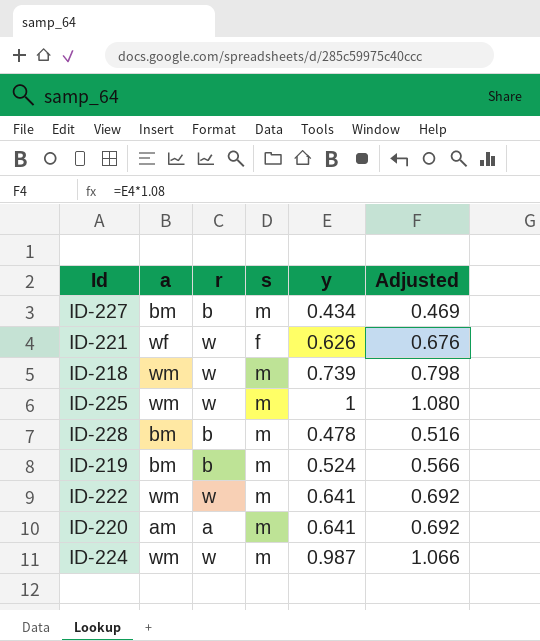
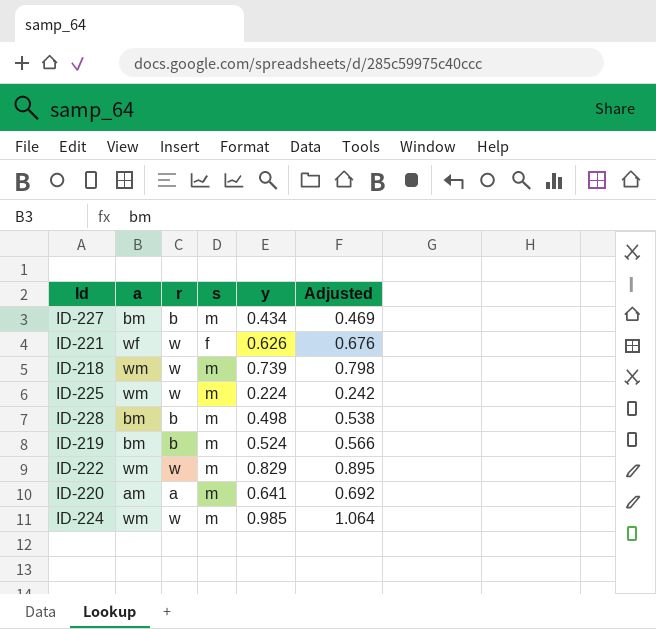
ID-225 | y: 1 -> 0.224
ID-225 | Adjusted: 1.080 -> 0.242
ID-228 | y: 0.478 -> 0.498
ID-228 | Adjusted: 0.516 -> 0.538
ID-222 | y: 0.641 -> 0.829
ID-222 | Adjusted: 0.692 -> 0.895
ID-224 | y: 0.987 -> 0.985
ID-224 | Adjusted: 1.066 -> 1.064

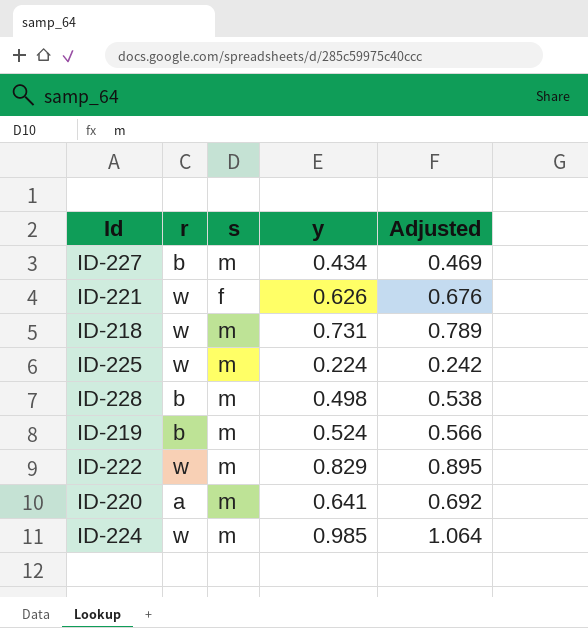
column a | position: 2 -> none
ID-218 | y: 0.739 -> 0.731
ID-218 | Adjusted: 0.798 -> 0.789

